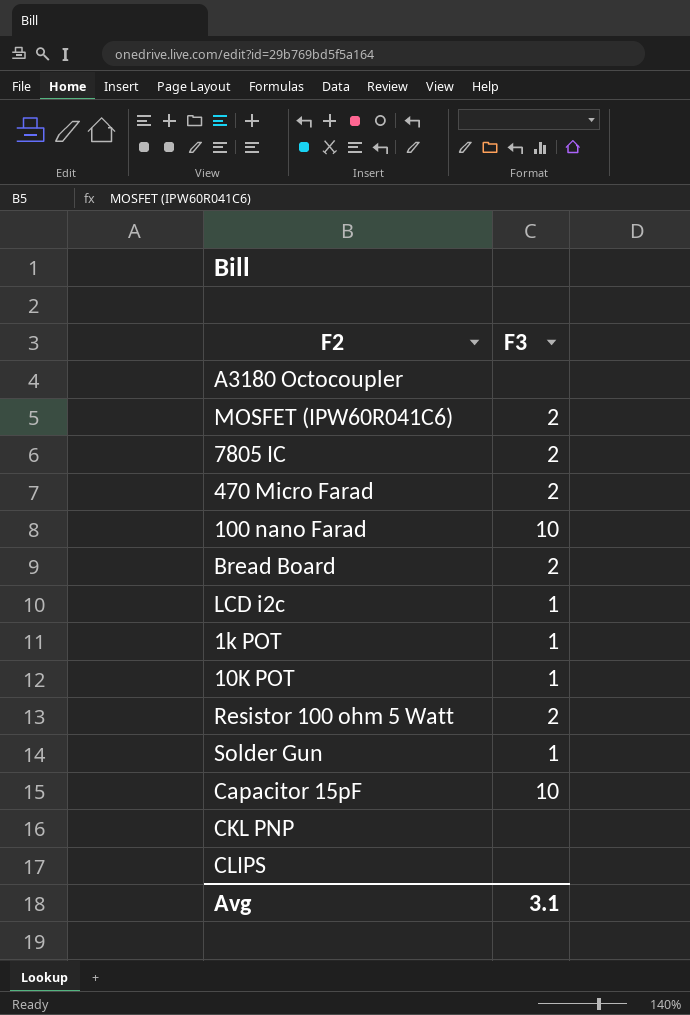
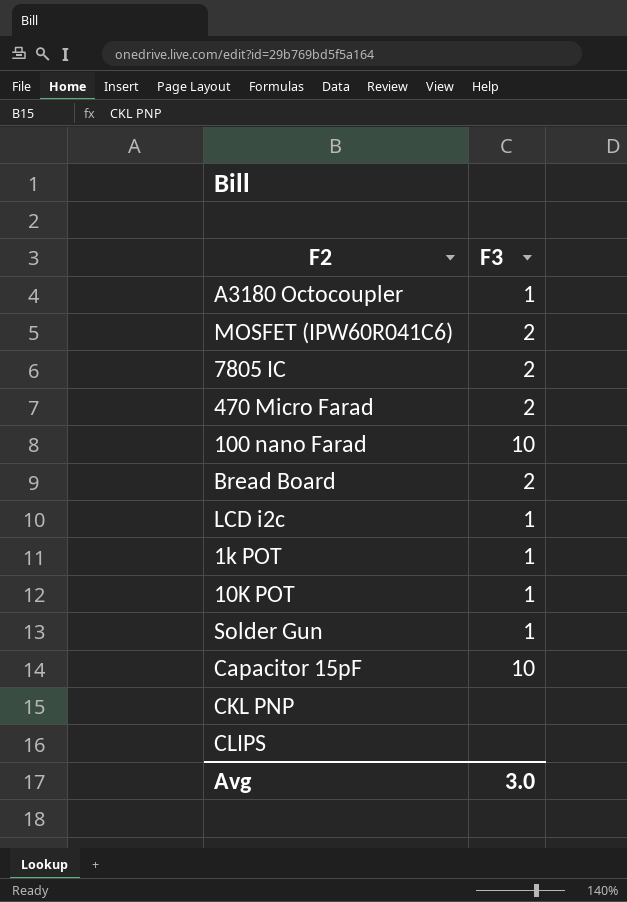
row Resistor 100 ohm 5 Watt: 2 -> none
A3180 Octocoupler | F3: none -> 1
Avg | F3: 3.1 -> 3.0

